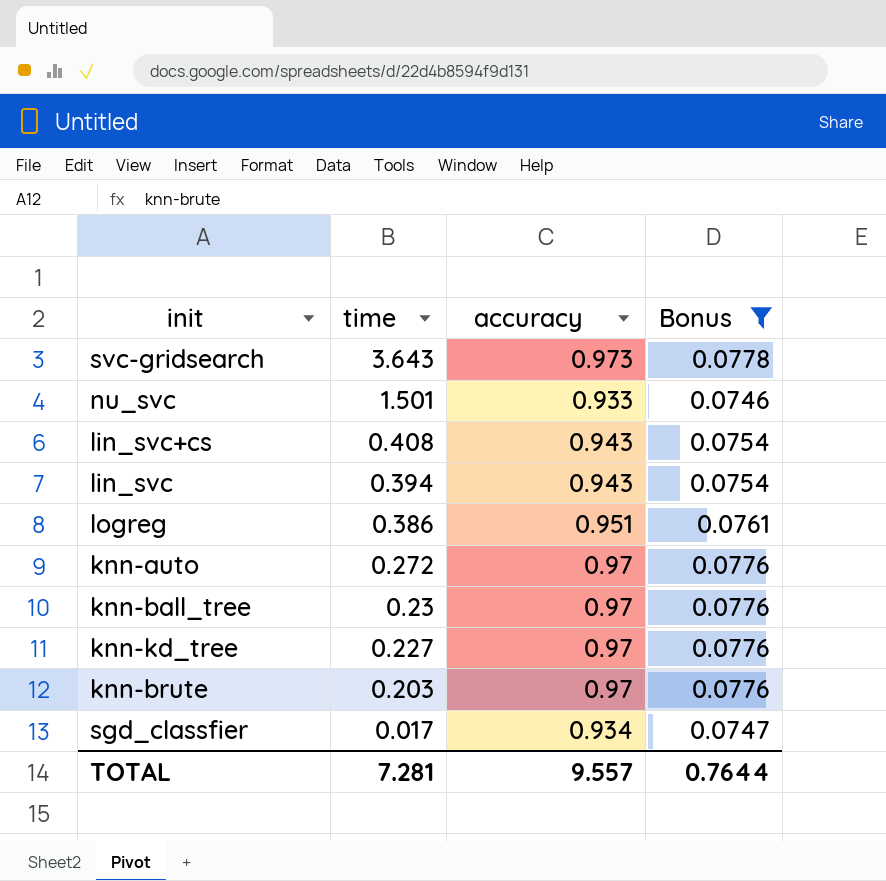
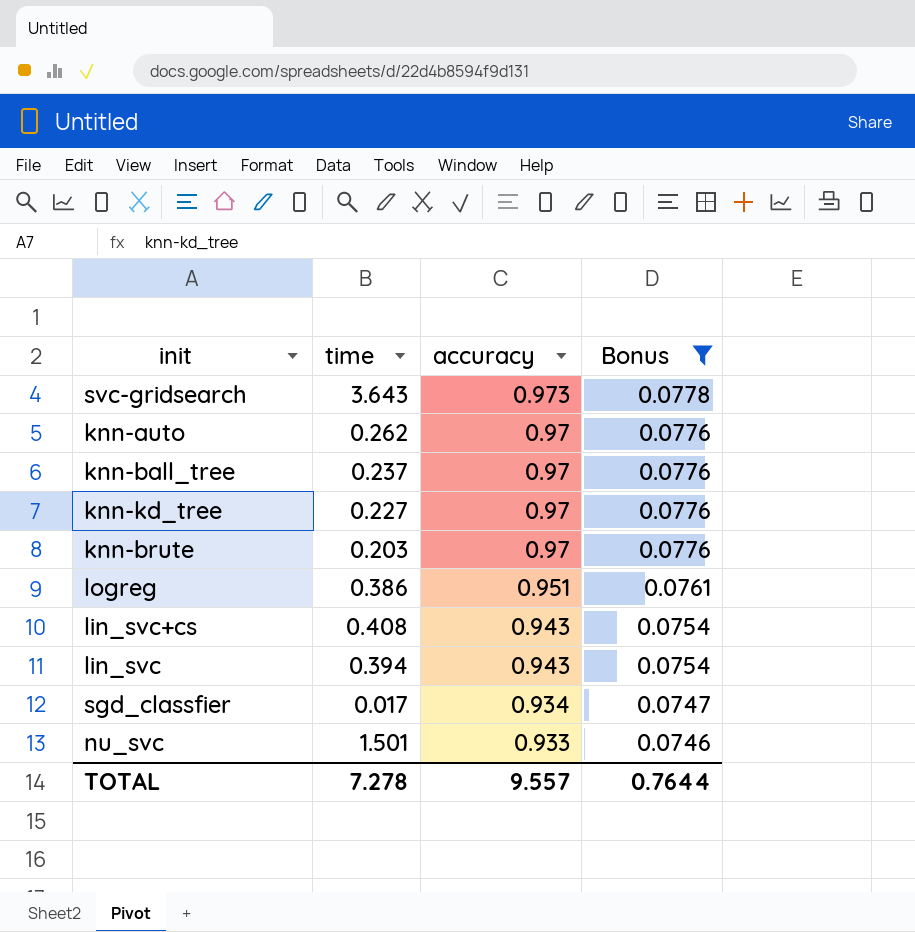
row order: time descending -> accuracy descending
knn-auto | time: 0.272 -> 0.262
knn-ball_tree | time: 0.23 -> 0.237
TOTAL | time: 7.281 -> 7.278

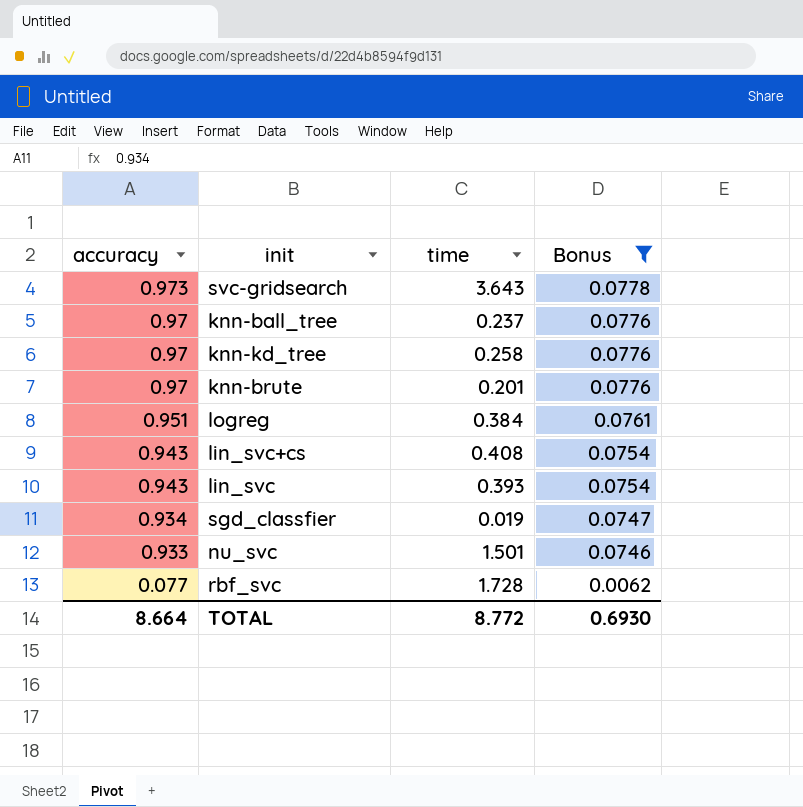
column accuracy | position: 3 -> 1
row knn-auto: 0.262 | 0.97 | 0.0776 -> none
knn-kd_tree | time: 0.227 -> 0.258
knn-brute | time: 0.203 -> 0.201
logreg | time: 0.386 -> 0.384
lin_svc | time: 0.394 -> 0.393
sgd_classfier | time: 0.017 -> 0.019
row rbf_svc: none -> 0.077 | 1.728 | 0.0062
TOTAL | accuracy: 9.557 -> 8.664
TOTAL | time: 7.278 -> 8.772
TOTAL | Bonus: 0.7644 -> 0.6930

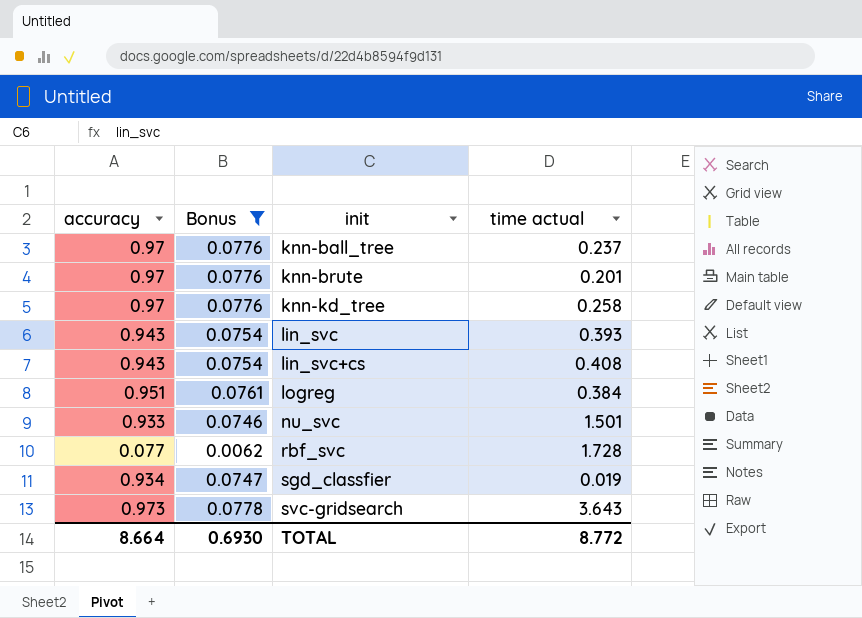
row order: accuracy descending -> init ascending
column Bonus | position: 4 -> 2
column name: time -> time actual

